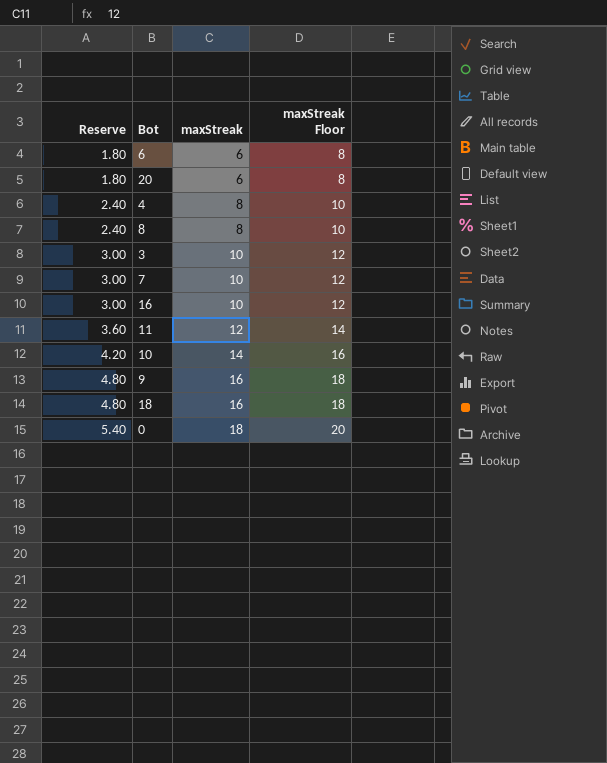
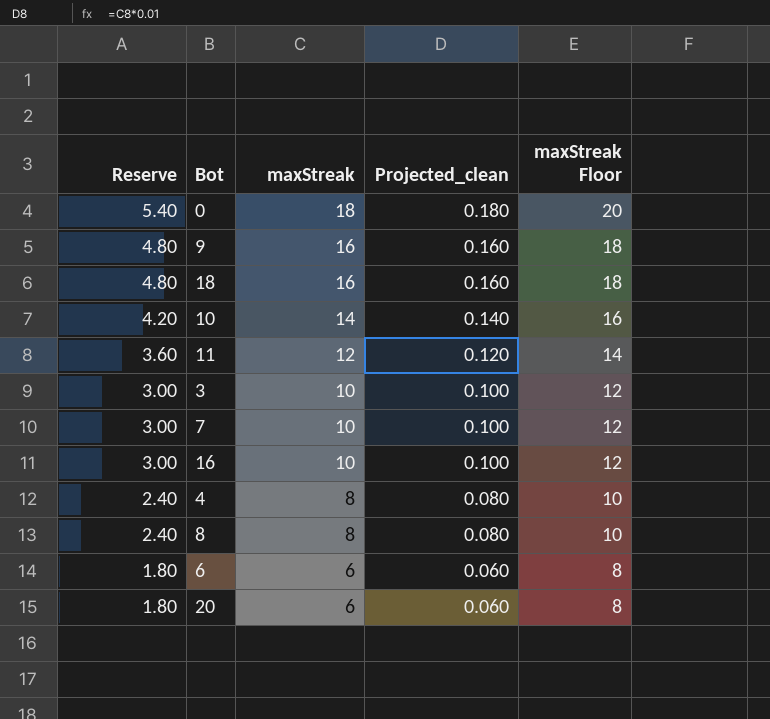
row order: Reserve ascending -> Reserve descending
column Projected_clean | formula: none -> [maxStreak] * 0.01

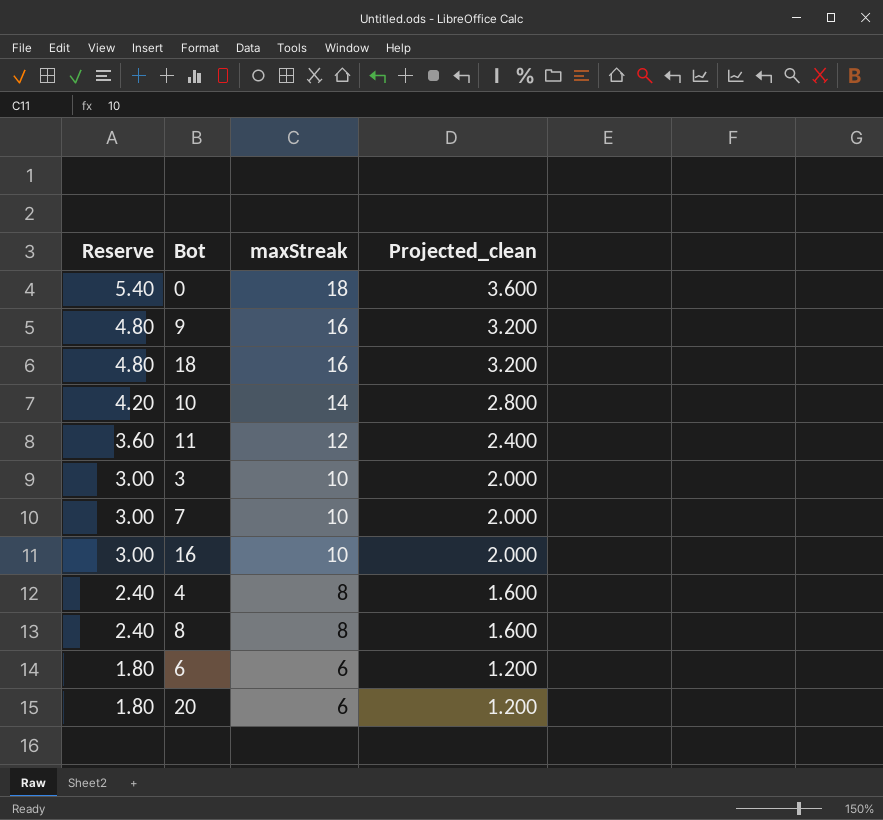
column maxStreak Floor | formula: [maxStreak] + 2 -> none
column Projected_clean | formula: [maxStreak] * 0.01 -> [maxStreak] * 0.2

